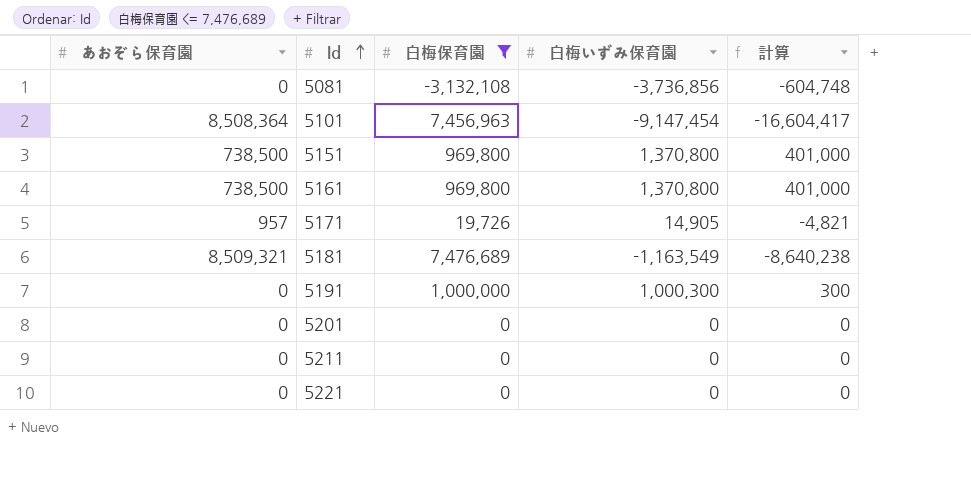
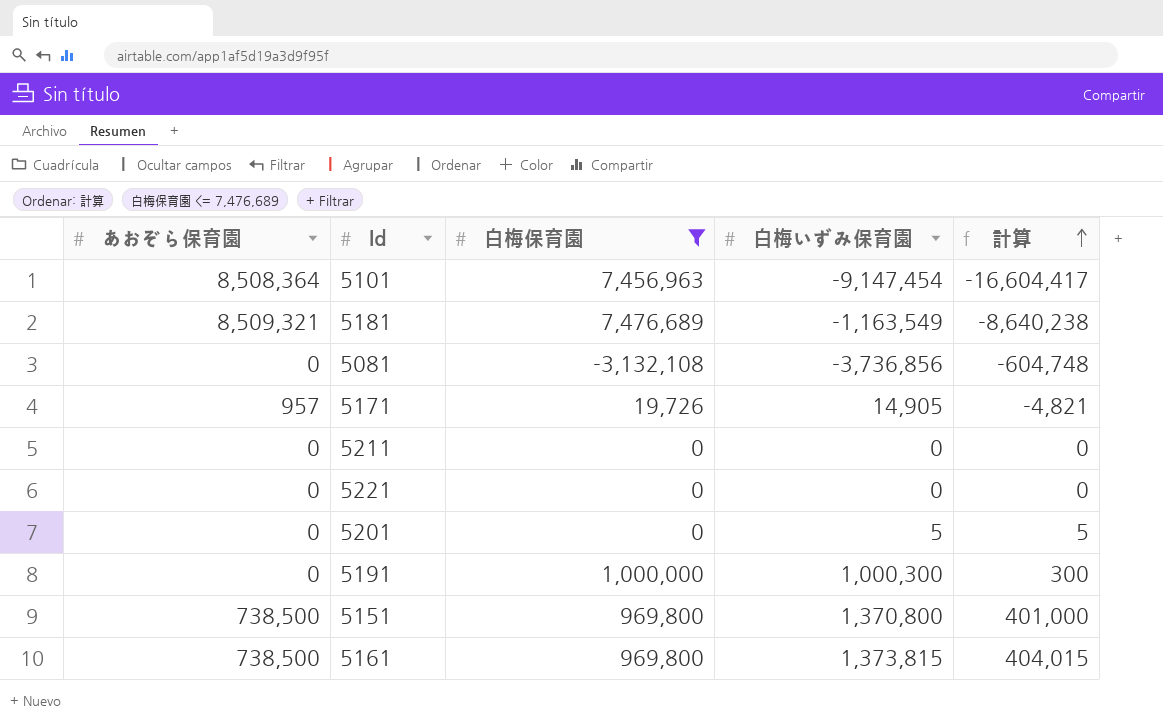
row order: Id ascending -> 計算 ascending
5201 | 白梅いずみ保育園: 0 -> 5
5201 | 計算: 0 -> 5
5161 | 白梅いずみ保育園: 1,370,800 -> 1,373,815
5161 | 計算: 401,000 -> 404,015

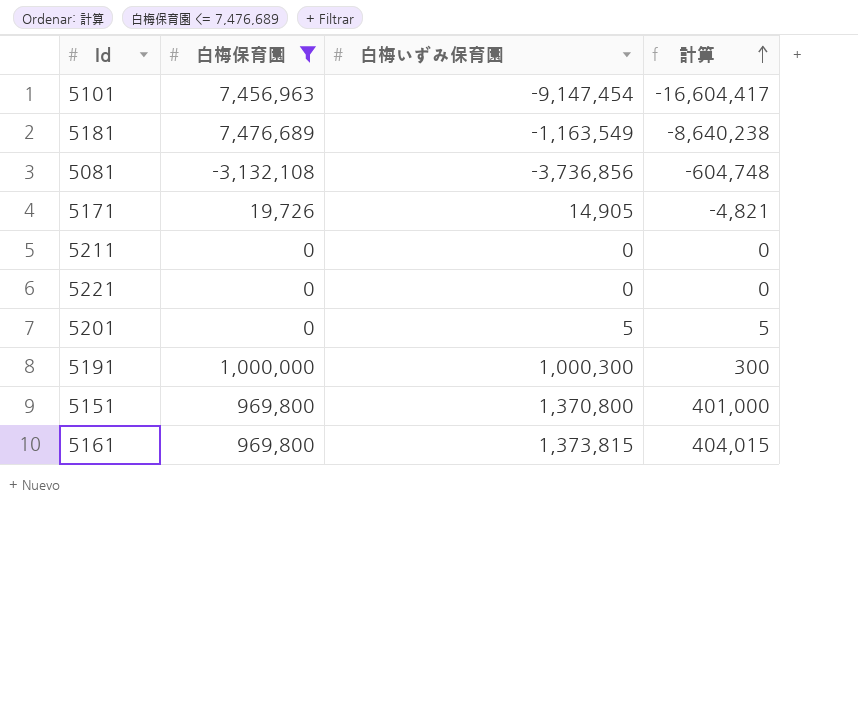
column あおぞら保育園 | position: 1 -> none

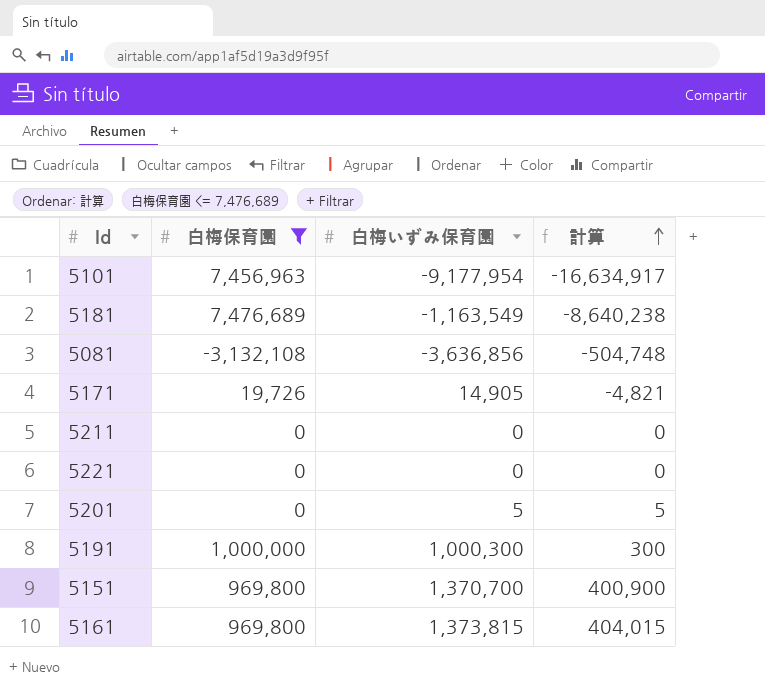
5101 | 白梅いずみ保育園: -9,147,454 -> -9,177,954
5101 | 計算: -16,604,417 -> -16,634,917
5081 | 白梅いずみ保育園: -3,736,856 -> -3,636,856
5081 | 計算: -604,748 -> -504,748
5151 | 白梅いずみ保育園: 1,370,800 -> 1,370,700
5151 | 計算: 401,000 -> 400,900

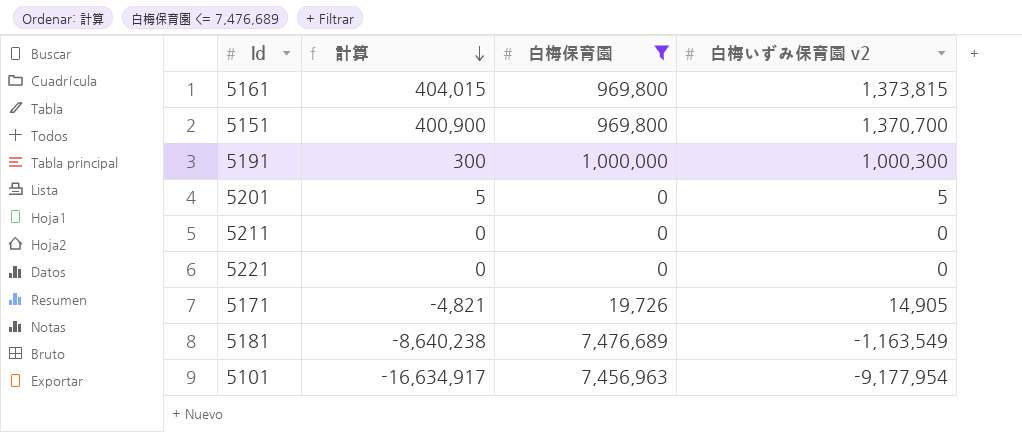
row order: 計算 ascending -> 計算 descending
column 計算 | position: 4 -> 2
column name: 白梅いずみ保育園 -> 白梅いずみ保育園 v2
row 5081: -3,132,108 | -3,636,856 | -504,748 -> none

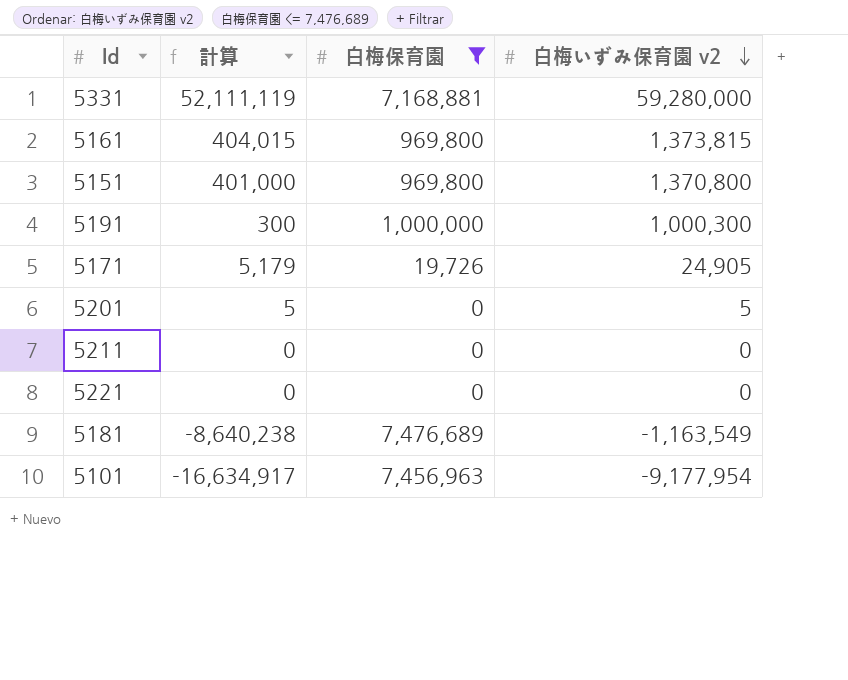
row order: 計算 descending -> 白梅いずみ保育園 v2 descending
row 5331: none -> 52,111,119 | 7,168,881 | 59,280,000
5151 | 計算: 400,900 -> 401,000
5151 | 白梅いずみ保育園 v2: 1,370,700 -> 1,370,800
5171 | 計算: -4,821 -> 5,179
5171 | 白梅いずみ保育園 v2: 14,905 -> 24,905

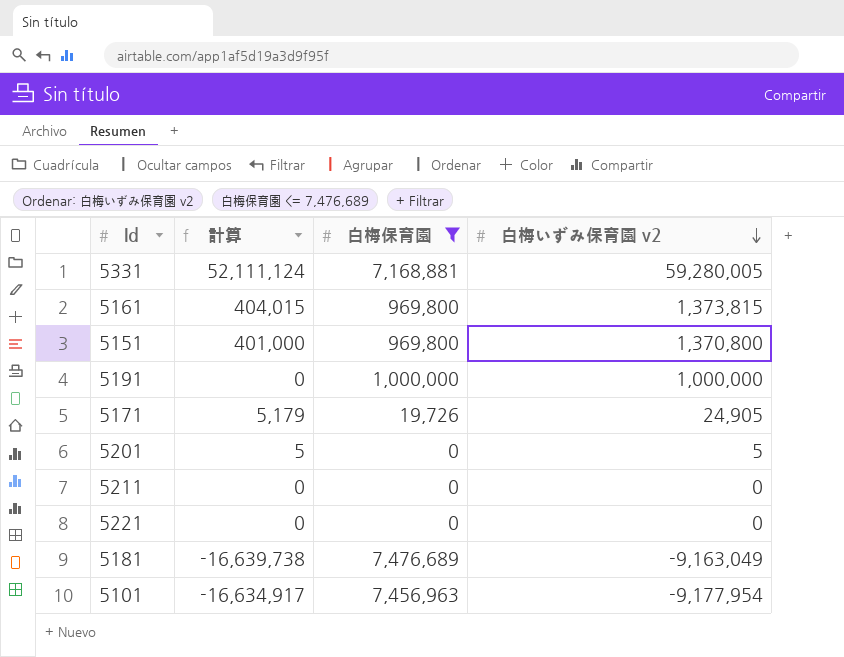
5331 | 計算: 52,111,119 -> 52,111,124
5331 | 白梅いずみ保育園 v2: 59,280,000 -> 59,280,005
5191 | 計算: 300 -> 0
5191 | 白梅いずみ保育園 v2: 1,000,300 -> 1,000,000
5181 | 計算: -8,640,238 -> -16,639,738
5181 | 白梅いずみ保育園 v2: -1,163,549 -> -9,163,049

